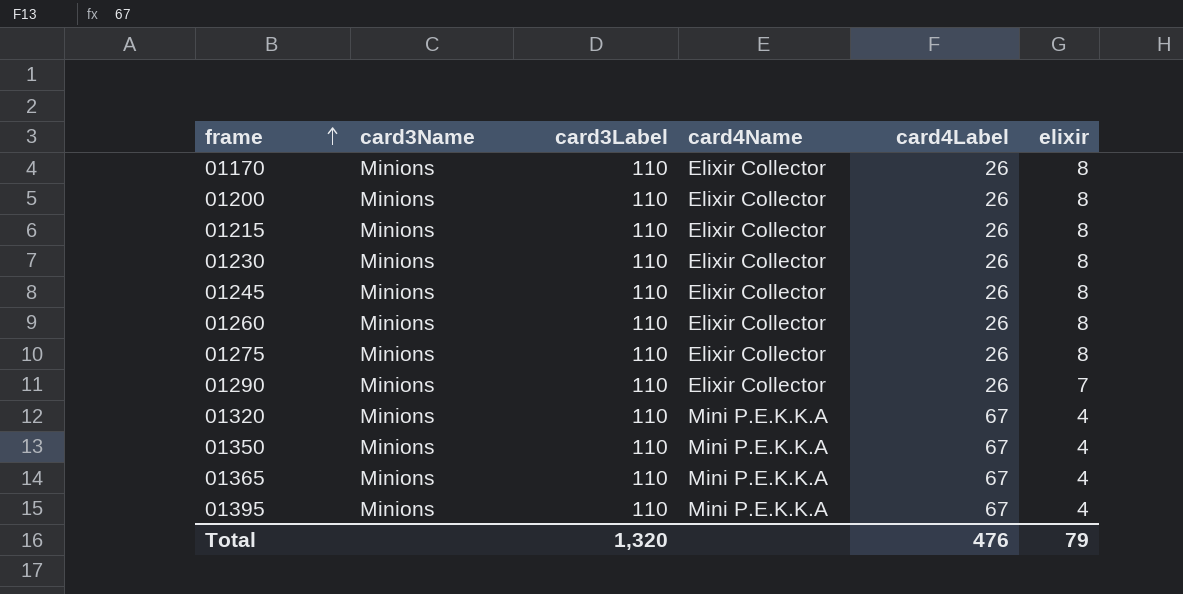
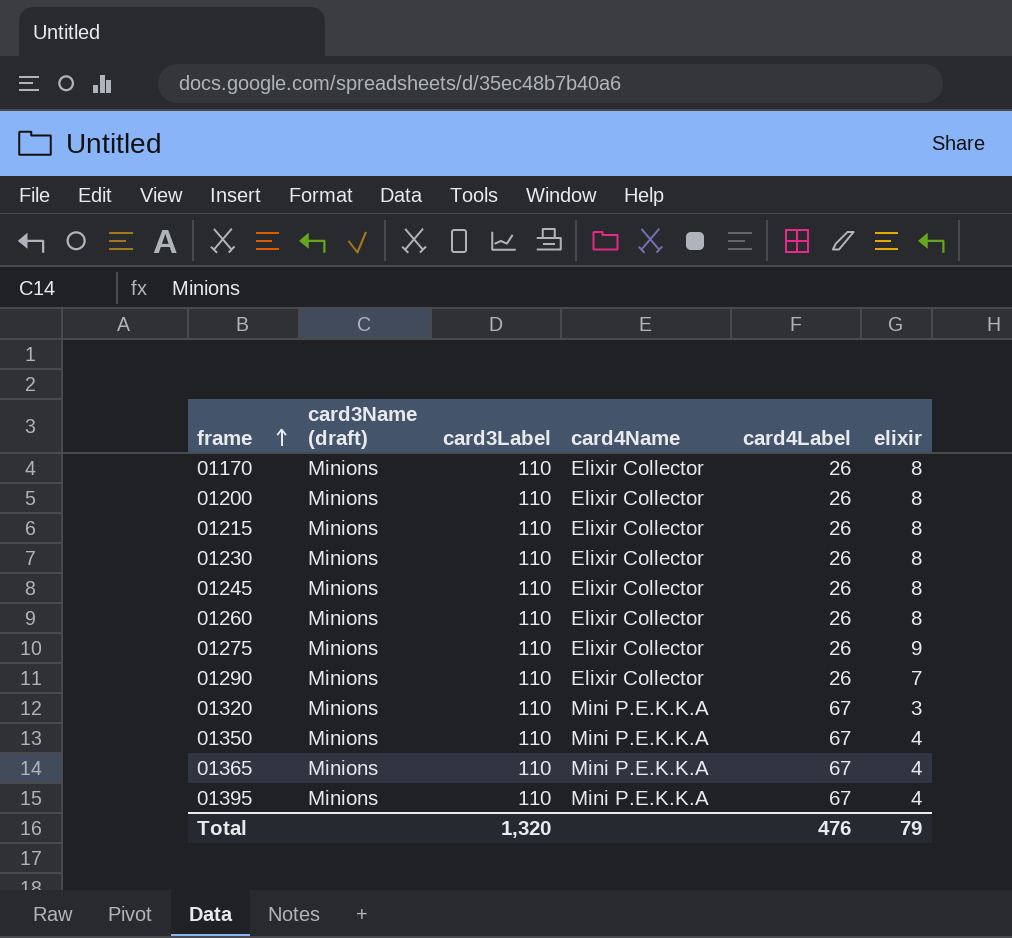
column name: card3Name -> card3Name (draft)
01275 | elixir: 8 -> 9
01320 | elixir: 4 -> 3

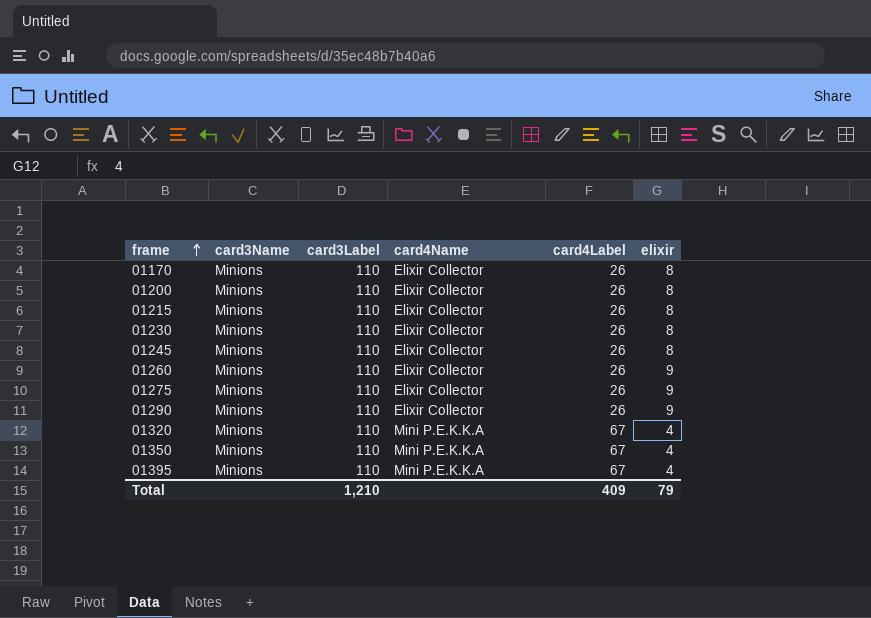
column name: card3Name (draft) -> card3Name
row 01365: Minions | 110 | Mini P.E.K.K.A | 67 | 4 -> none
01260 | elixir: 8 -> 9
01290 | elixir: 7 -> 9
01320 | elixir: 3 -> 4
Total | card3Label: 1,320 -> 1,210
Total | card4Label: 476 -> 409

